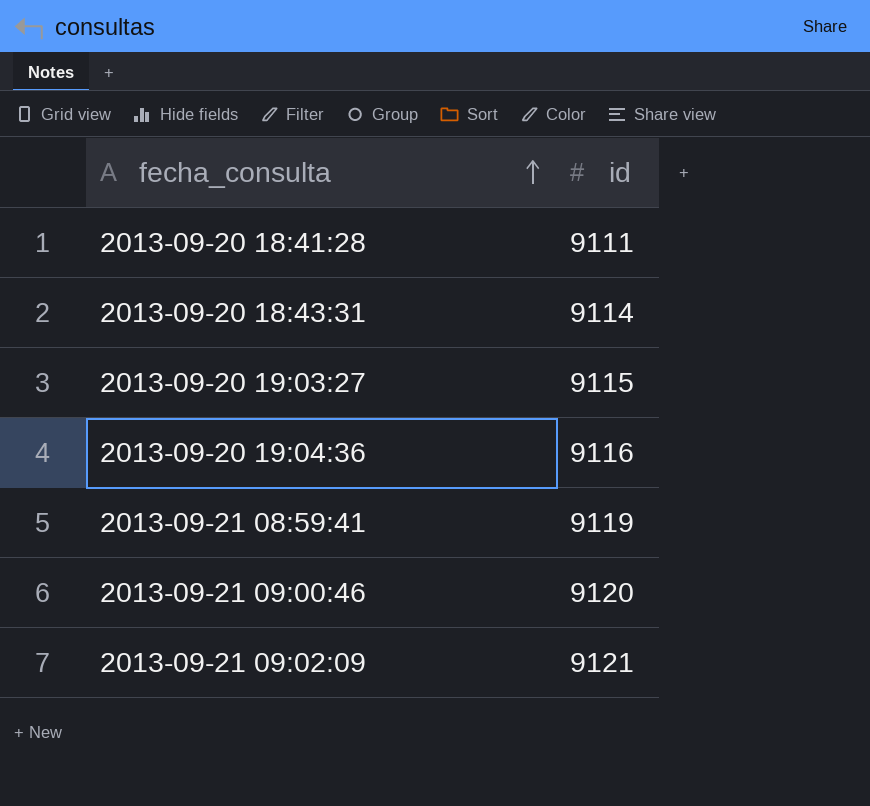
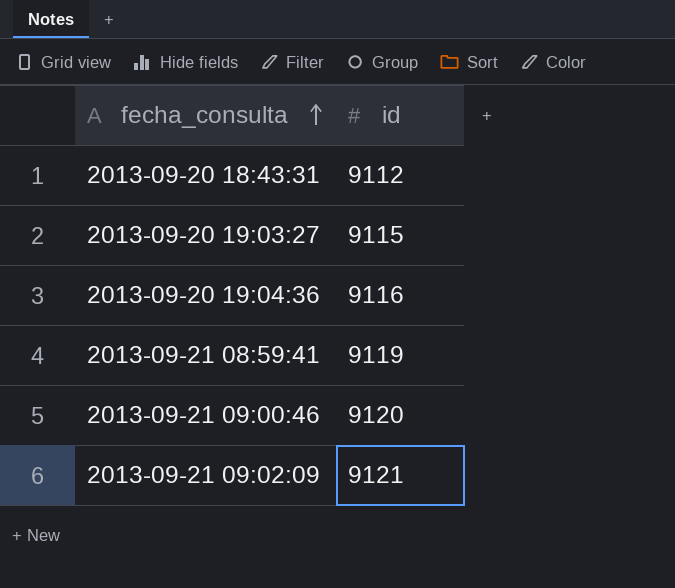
row 2013-09-20 18:41:28: 9111 -> none
2013-09-20 18:43:31 | id: 9114 -> 9112

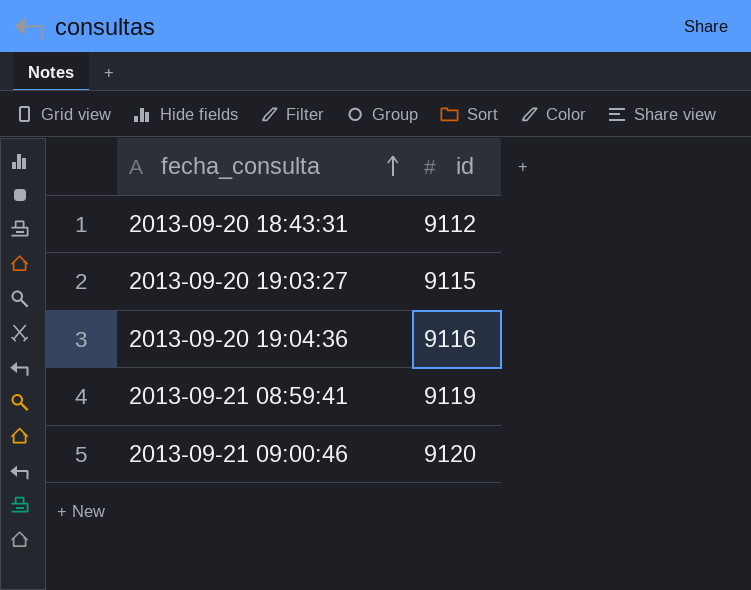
row 2013-09-21 09:02:09: 9121 -> none

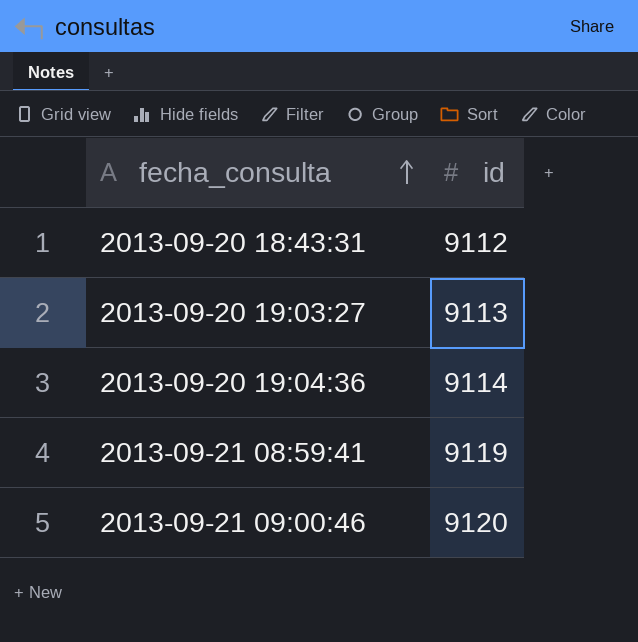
2013-09-20 19:03:27 | id: 9115 -> 9113
2013-09-20 19:04:36 | id: 9116 -> 9114

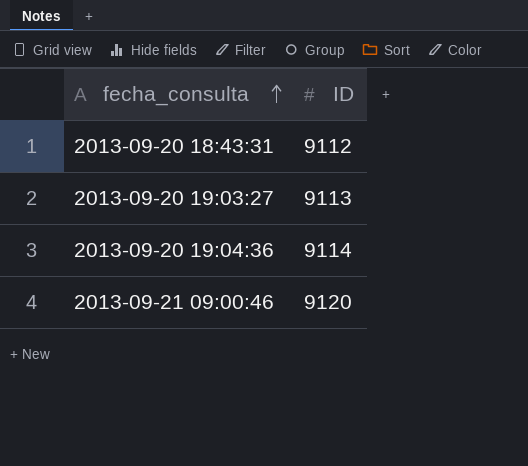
column name: id -> ID
row 2013-09-21 08:59:41: 9119 -> none

